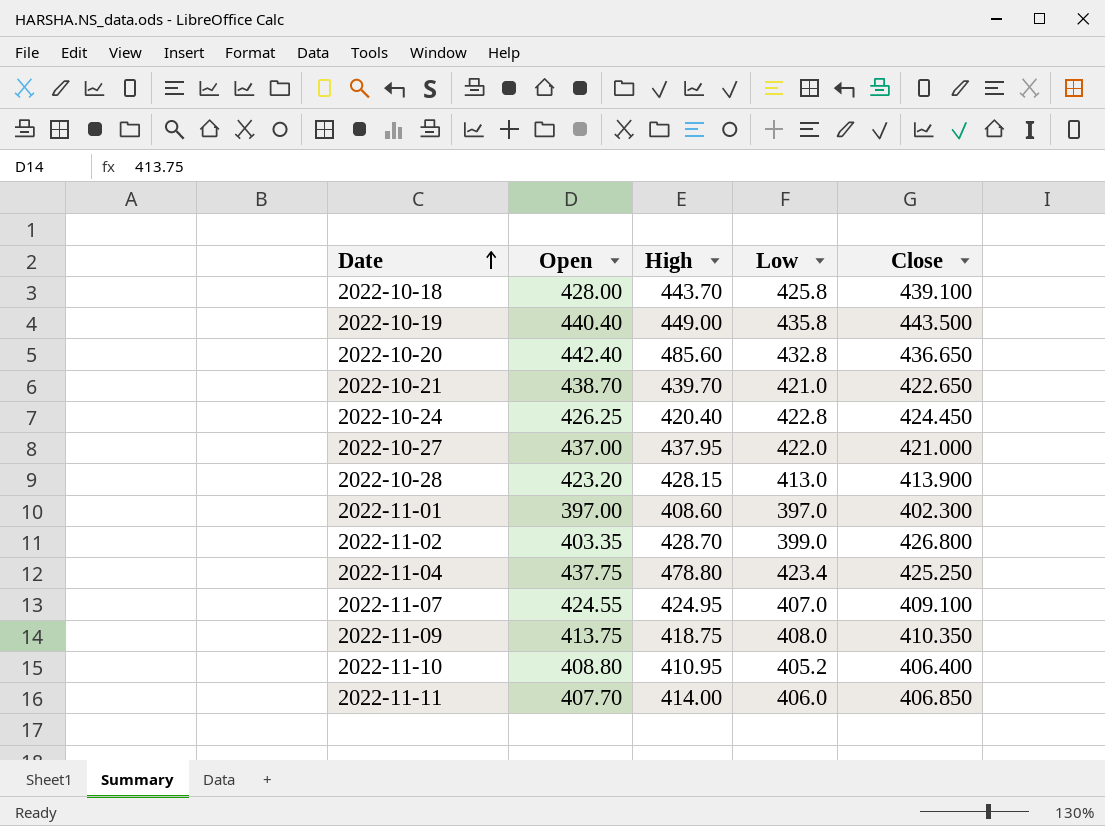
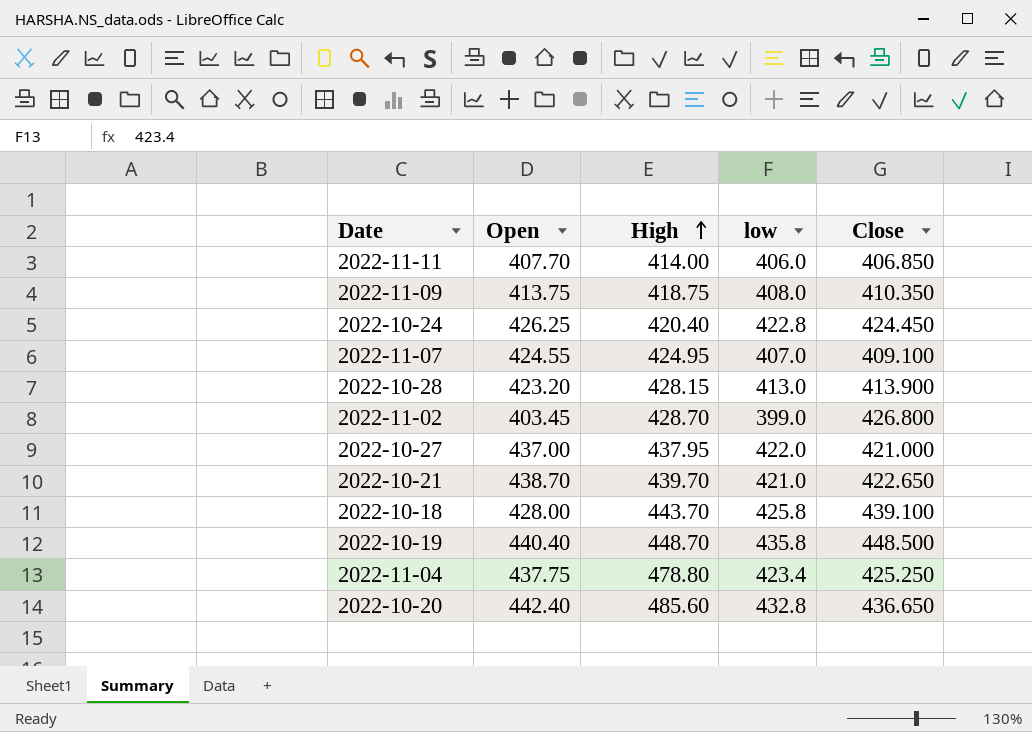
row order: Date ascending -> High ascending
column name: Low -> low
row 2022-11-01: 397.00 | 408.60 | 397.0 | 402.300 -> none
row 2022-11-10: 408.80 | 410.95 | 405.2 | 406.400 -> none
2022-11-02 | Open: 403.35 -> 403.45
2022-10-19 | High: 449.00 -> 448.70
2022-10-19 | Close: 443.500 -> 448.500

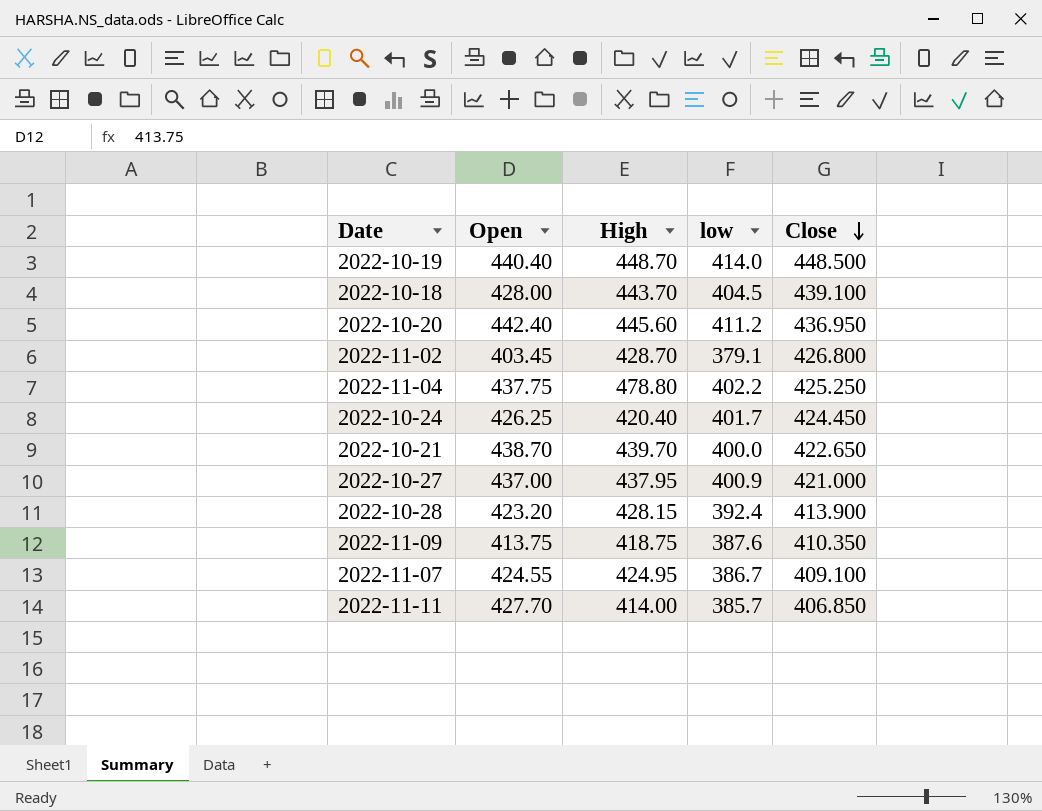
row order: High ascending -> Close descending
2022-10-19 | low: 435.8 -> 414.0
2022-10-18 | low: 425.8 -> 404.5
2022-10-20 | High: 485.60 -> 445.60
2022-10-20 | low: 432.8 -> 411.2
2022-10-20 | Close: 436.650 -> 436.950
2022-11-02 | low: 399.0 -> 379.1
2022-11-04 | low: 423.4 -> 402.2
2022-10-24 | low: 422.8 -> 401.7
2022-10-21 | low: 421.0 -> 400.0
2022-10-27 | low: 422.0 -> 400.9
2022-10-28 | low: 413.0 -> 392.4
2022-11-09 | low: 408.0 -> 387.6
2022-11-07 | low: 407.0 -> 386.7
2022-11-11 | Open: 407.70 -> 427.70
2022-11-11 | low: 406.0 -> 385.7

